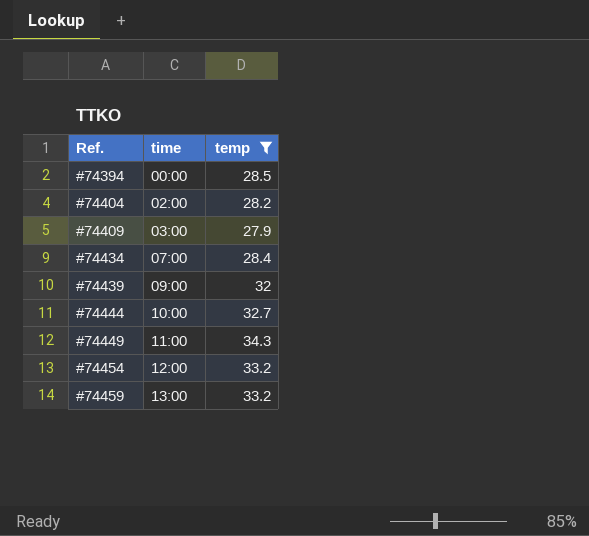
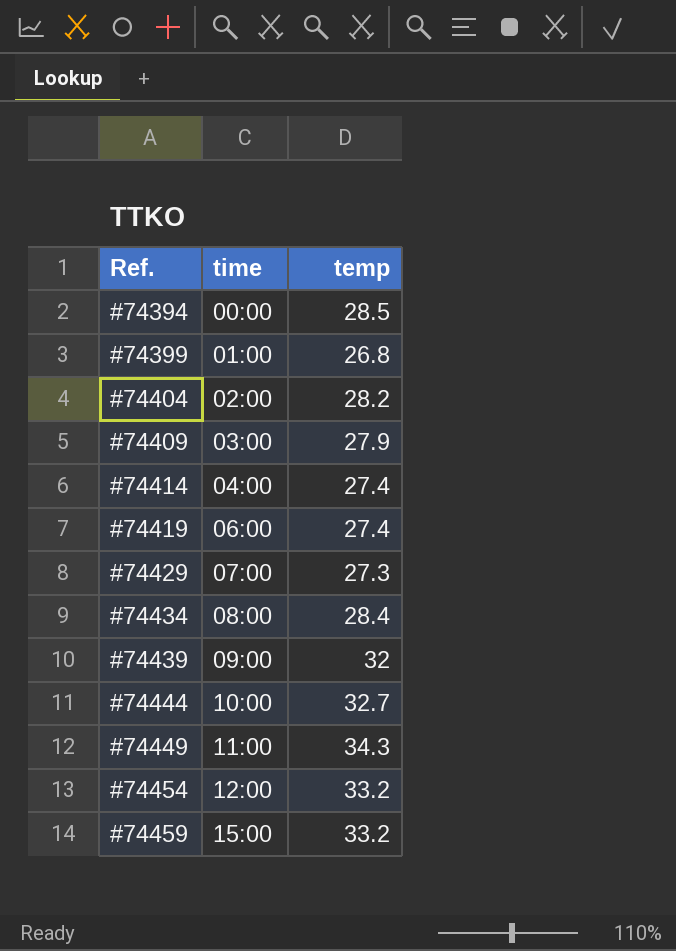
filter: temp >= 27.9 -> none
#74434 | time: 07:00 -> 08:00
#74459 | time: 13:00 -> 15:00

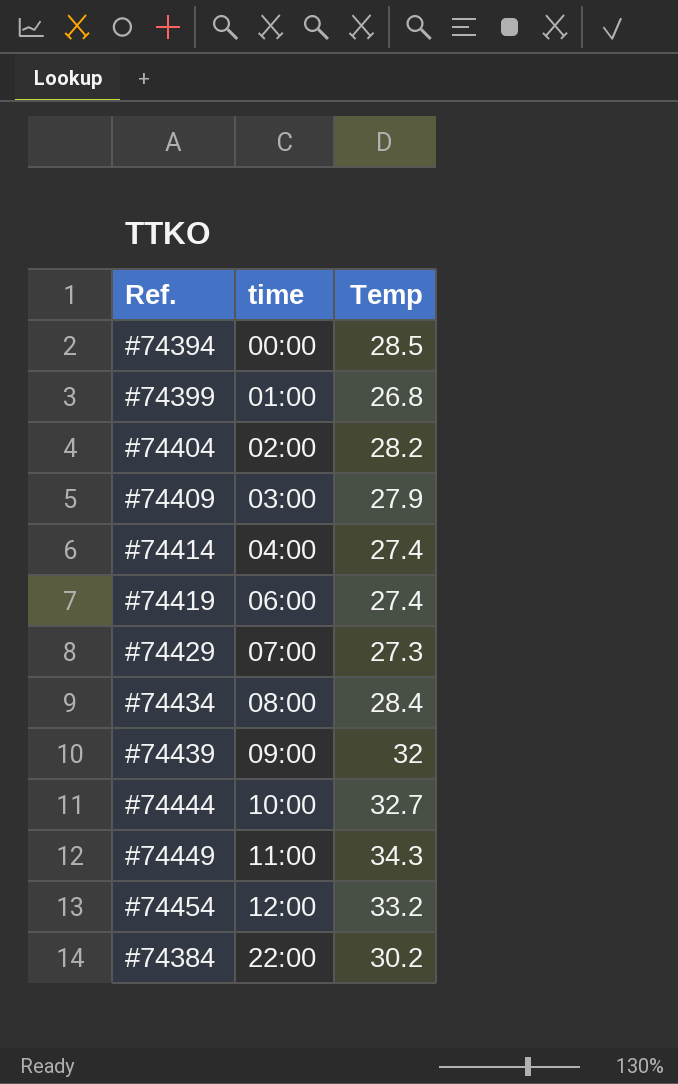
column name: temp -> Temp
row #74459: 15:00 | 33.2 -> none
row #74384: none -> 22:00 | 30.2

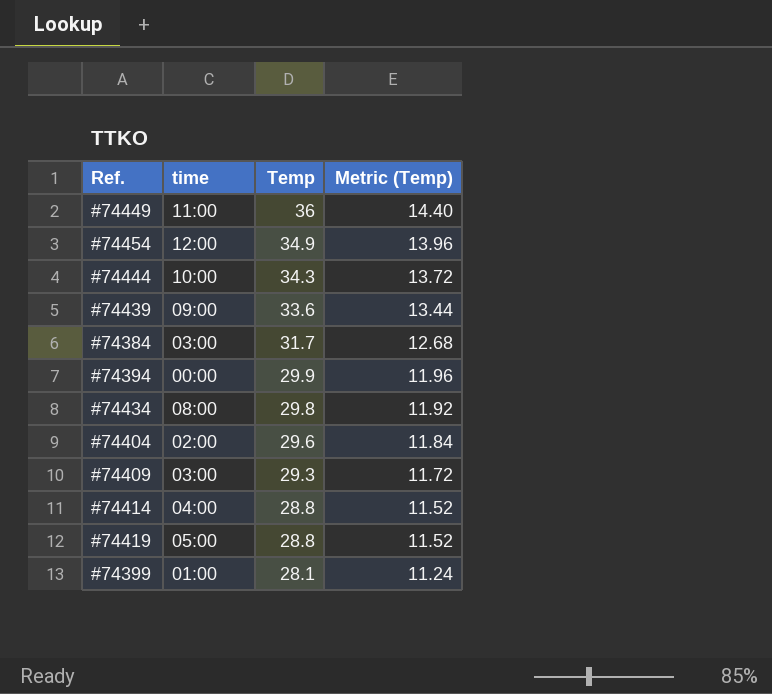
row order: time ascending -> Temp descending
column Metric (Temp) | formula: none -> [Temp] * 0.4
row #74429: 07:00 | 27.3 -> none
#74449 | Temp: 34.3 -> 36
#74454 | Temp: 33.2 -> 34.9
#74444 | Temp: 32.7 -> 34.3
#74439 | Temp: 32 -> 33.6
#74384 | time: 22:00 -> 03:00
#74384 | Temp: 30.2 -> 31.7
#74394 | Temp: 28.5 -> 29.9
#74434 | Temp: 28.4 -> 29.8
#74404 | Temp: 28.2 -> 29.6
#74409 | Temp: 27.9 -> 29.3
#74414 | Temp: 27.4 -> 28.8
#74419 | time: 06:00 -> 05:00
#74419 | Temp: 27.4 -> 28.8
#74399 | Temp: 26.8 -> 28.1

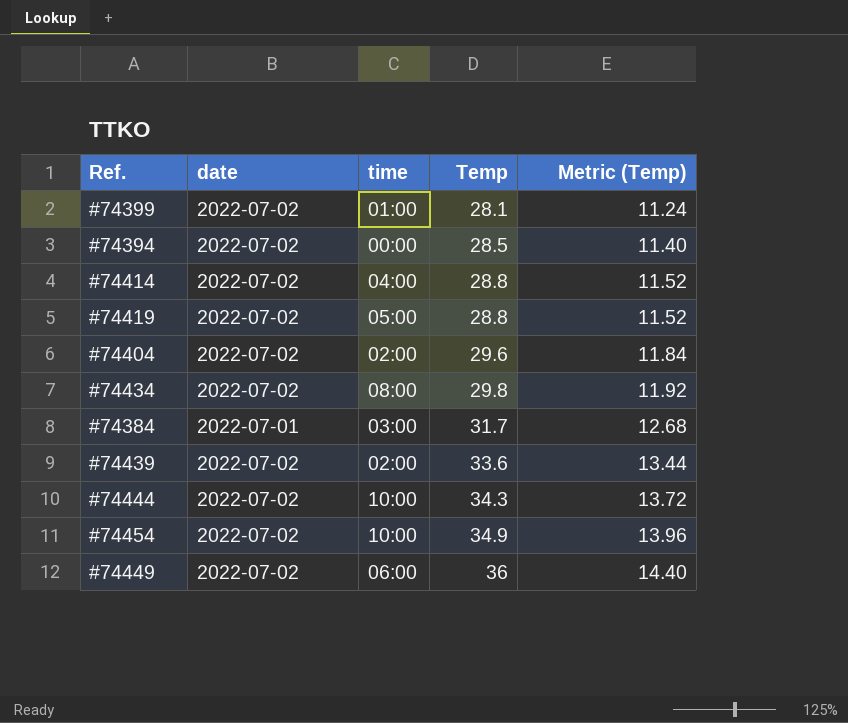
row order: Temp descending -> Temp ascending
column date | position: none -> 2
row #74409: 03:00 | 29.3 | 11.72 -> none
#74394 | Temp: 29.9 -> 28.5
#74394 | Metric (Temp): 11.96 -> 11.40
#74439 | time: 09:00 -> 02:00
#74454 | time: 12:00 -> 10:00
#74449 | time: 11:00 -> 06:00

